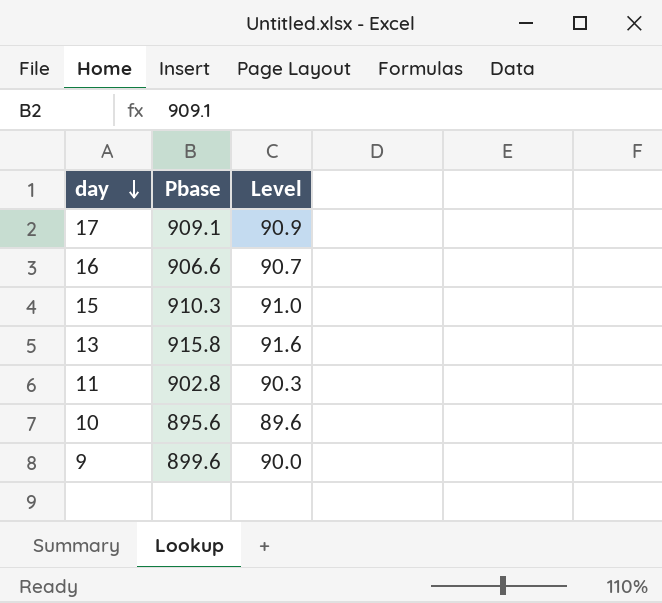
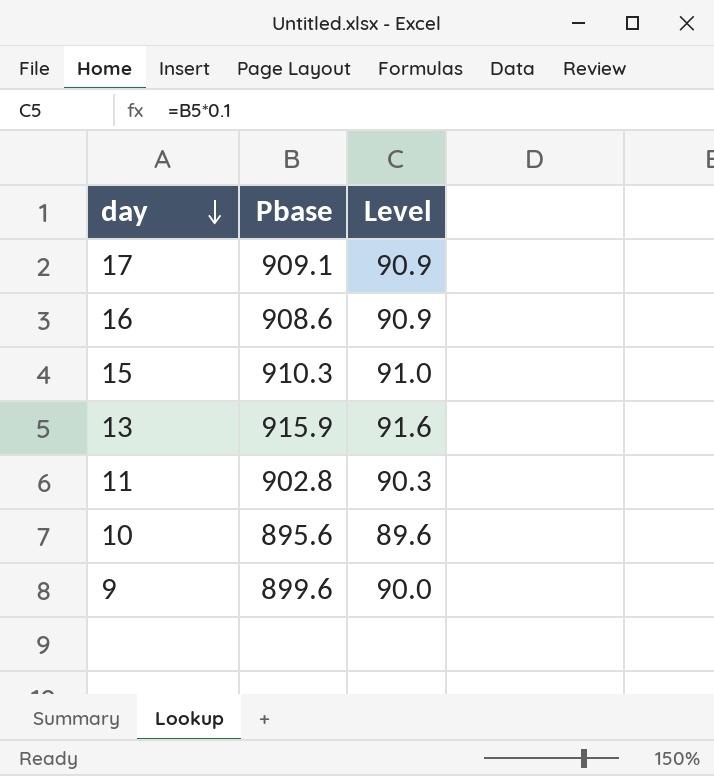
16 | Pbase: 906.6 -> 908.6
16 | Level: 90.7 -> 90.9
13 | Pbase: 915.8 -> 915.9

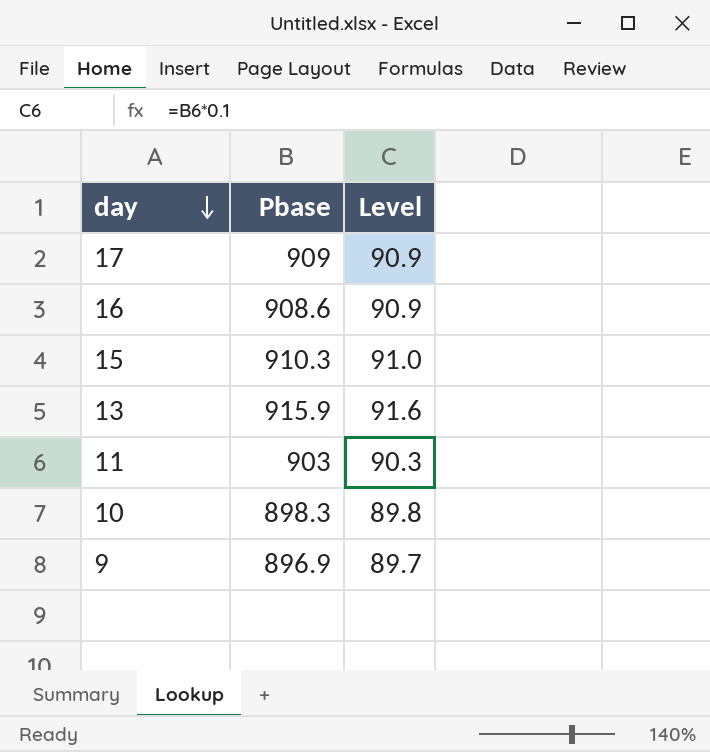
17 | Pbase: 909.1 -> 909
11 | Pbase: 902.8 -> 903
10 | Pbase: 895.6 -> 898.3
10 | Level: 89.6 -> 89.8
9 | Pbase: 899.6 -> 896.9
9 | Level: 90.0 -> 89.7

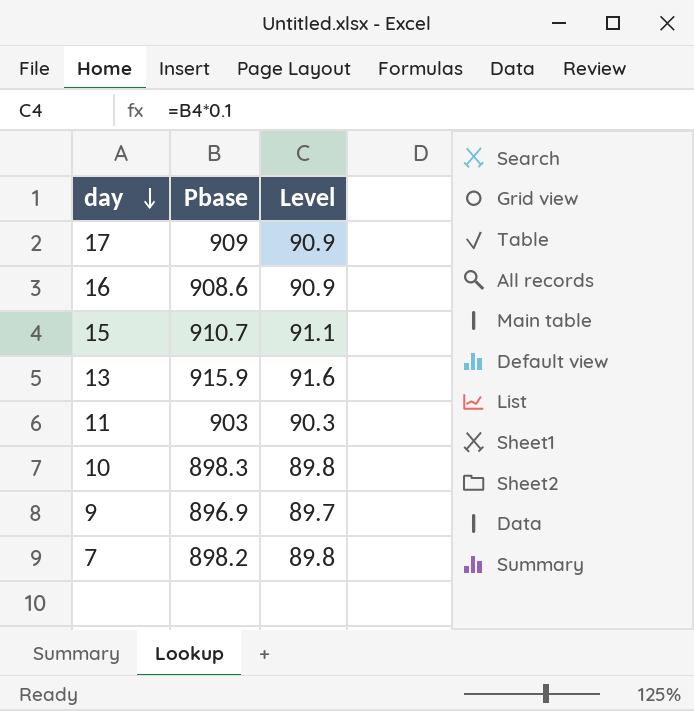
15 | Pbase: 910.3 -> 910.7
15 | Level: 91.0 -> 91.1
row 7: none -> 898.2 | 89.8

